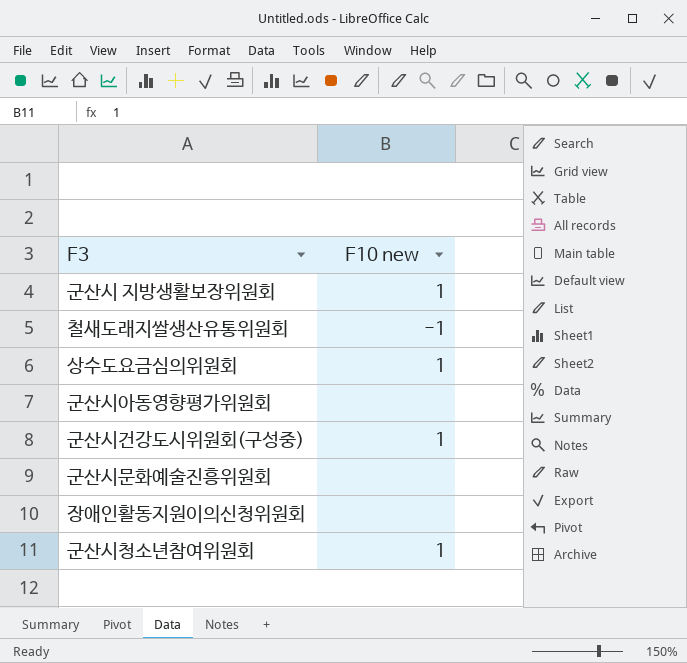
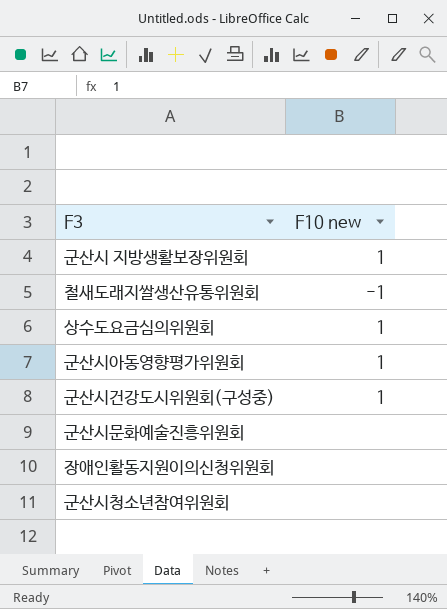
군산시아동영향평가위원회 | F10 new: none -> 1
군산시청소년참여위원회 | F10 new: 1 -> none

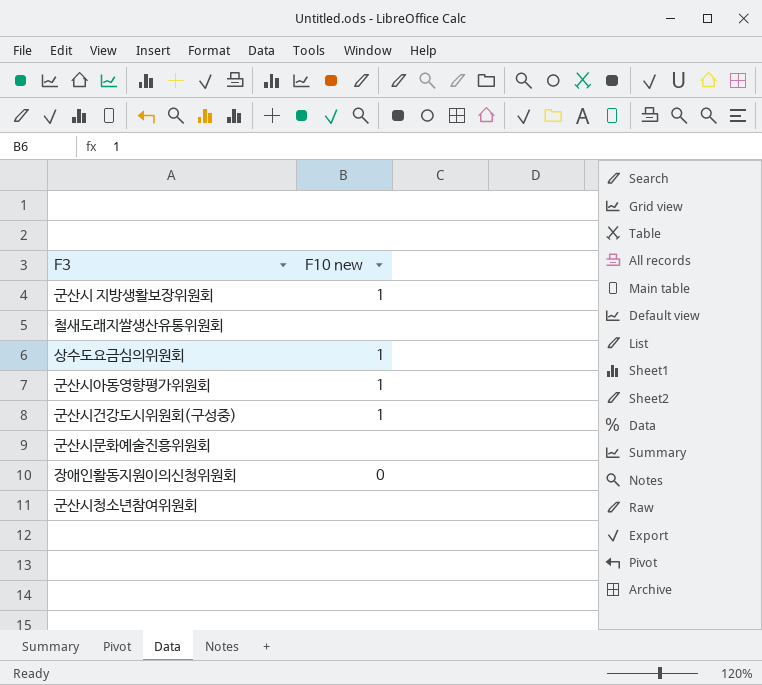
철새도래지쌀생산유통위원회 | F10 new: -1 -> none
장애인활동지원이의신청위원회 | F10 new: none -> 0

